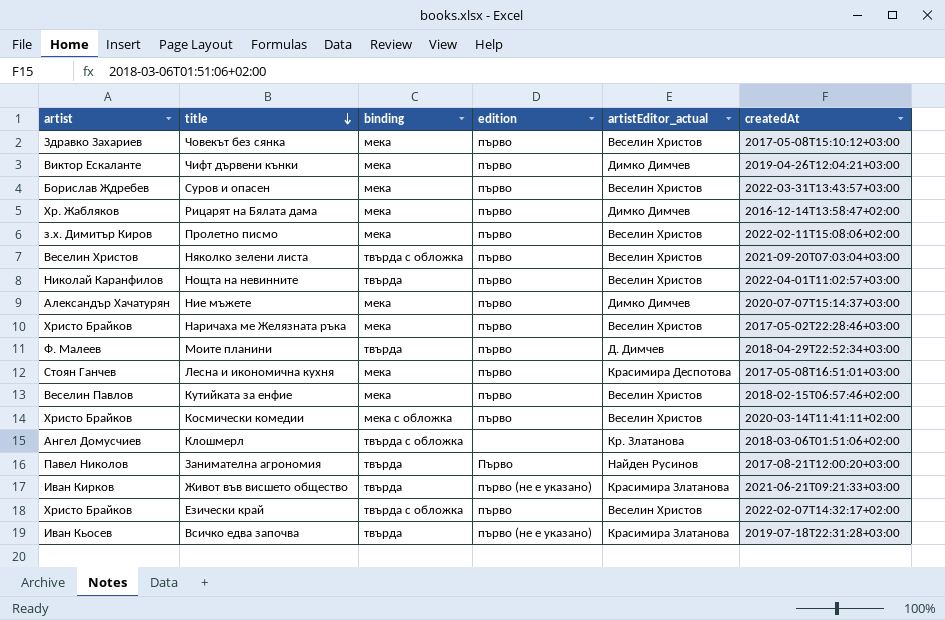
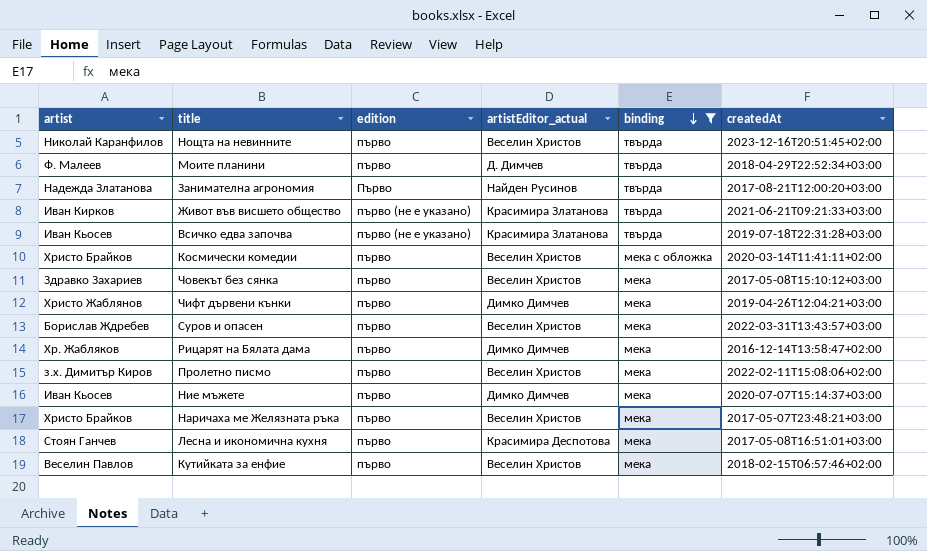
filter: none -> binding != твърда с обложка
row order: title descending -> binding descending
column binding | position: 3 -> 5
Нощта на невинните | createdAt: 2022-04-01T11:02:57+03:00 -> 2023-12-16T20:51:45+02:00
Занимателна агрономия | artist: Павел Николов -> Надежда Златанова
Чифт дървени кънки | artist: Виктор Ескаланте -> Христо Жаблянов
Ние мъжете | artist: Александър Хачатурян -> Иван Кьосев
Наричаха ме Желязната ръка | createdAt: 2017-05-02T22:28:46+03:00 -> 2017-05-07T23:48:21+03:00

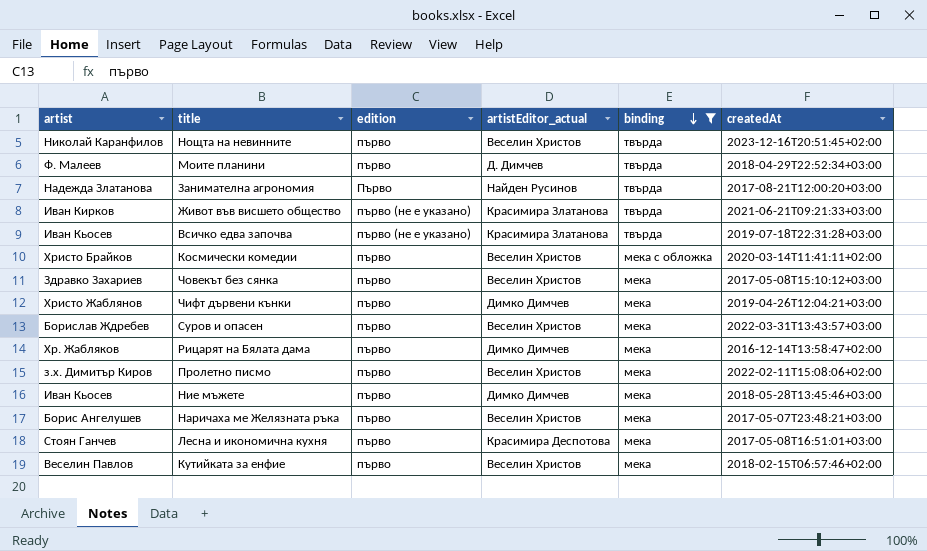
Ние мъжете | createdAt: 2020-07-07T15:14:37+03:00 -> 2018-05-28T13:45:46+03:00
Наричаха ме Желязната ръка | artist: Христо Брайков -> Борис Ангелушев

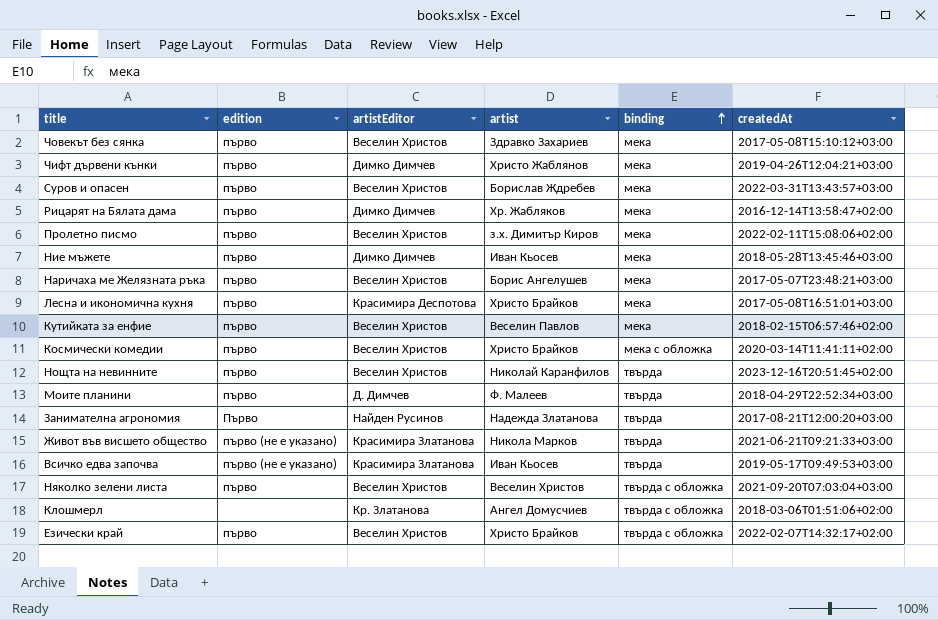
filter: binding != твърда с обложка -> none
row order: binding descending -> binding ascending
column name: artistEditor_actual -> artistEditor
column artist | position: 1 -> 4
Лесна и икономична кухня | artist: Стоян Ганчев -> Христо Брайков
Живот във висшето общество | artist: Иван Кирков -> Никола Марков
Всичко едва започва | createdAt: 2019-07-18T22:31:28+03:00 -> 2019-05-17T09:49:53+03:00

